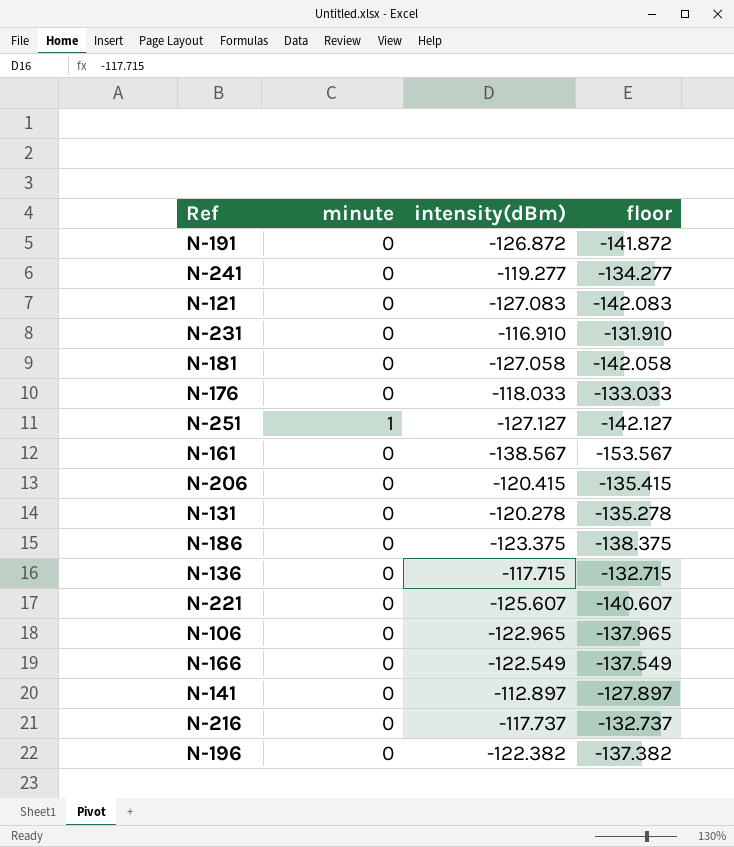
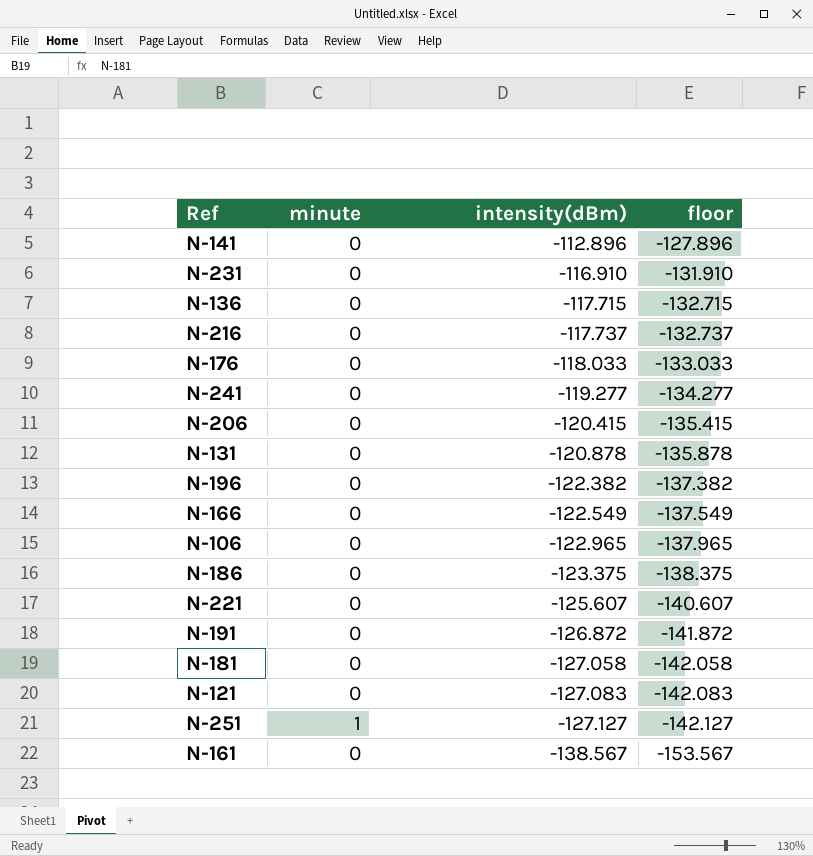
row order: none -> intensity(dBm) descending
N-141 | intensity(dBm): -112.897 -> -112.896
N-141 | floor: -127.897 -> -127.896
N-131 | intensity(dBm): -120.278 -> -120.878
N-131 | floor: -135.278 -> -135.878

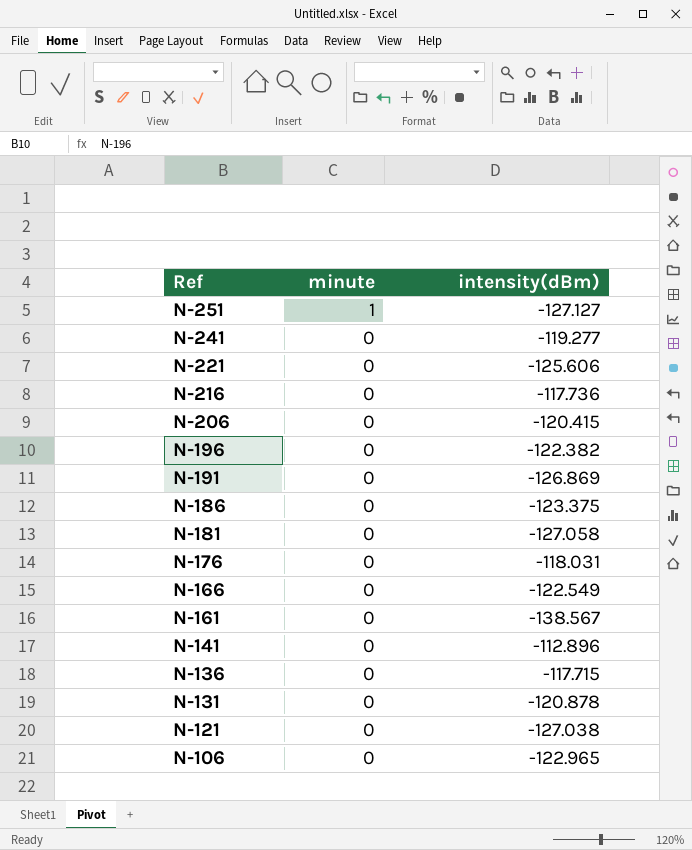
row order: intensity(dBm) descending -> Ref descending
column floor | formula: [intensity(dBm)] - 15 -> none
row N-231: 0 | -116.910 | -131.910 -> none
N-221 | intensity(dBm): -125.607 -> -125.606
N-216 | intensity(dBm): -117.737 -> -117.736
N-191 | intensity(dBm): -126.872 -> -126.869
N-176 | intensity(dBm): -118.033 -> -118.031
N-121 | intensity(dBm): -127.083 -> -127.038

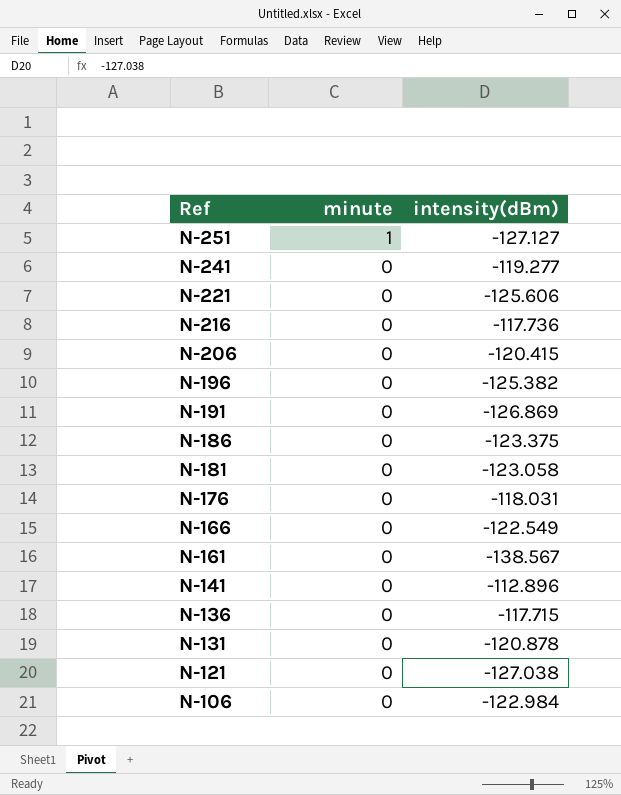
N-196 | intensity(dBm): -122.382 -> -125.382
N-181 | intensity(dBm): -127.058 -> -123.058
N-106 | intensity(dBm): -122.965 -> -122.984

